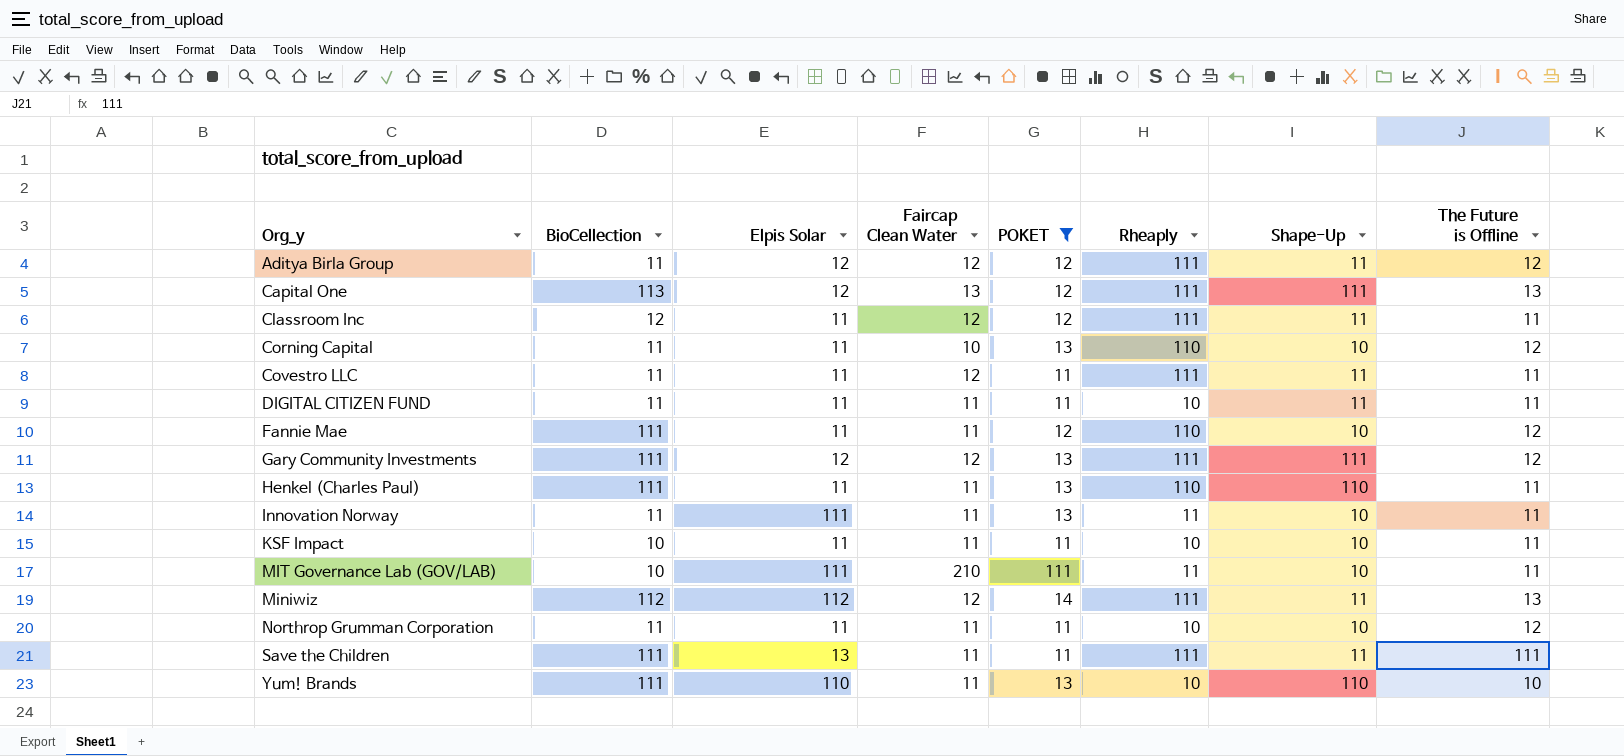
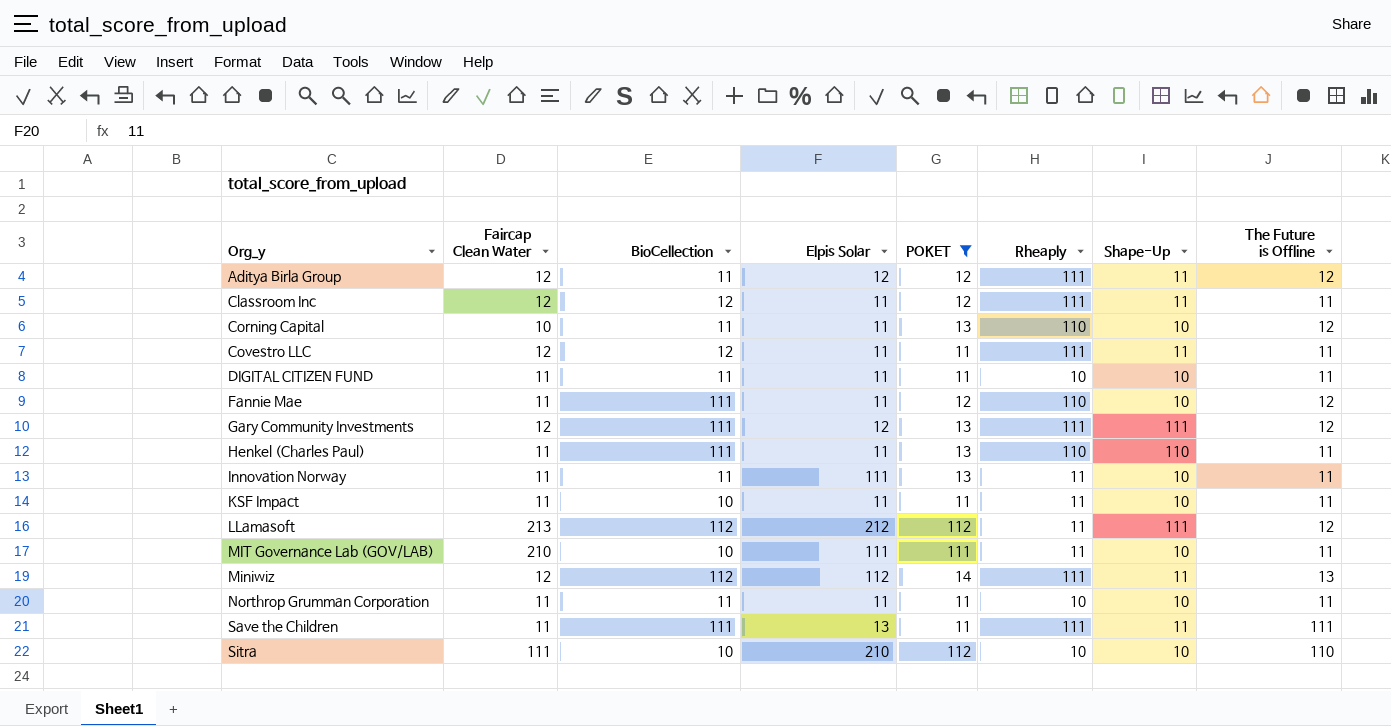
column Faircap Clean Water | position: 4 -> 2
row Capital One: 113 | 12 | 13 | 12 | 111 | 111 | 13 -> none
row Yum! Brands: 111 | 110 | 11 | 13 | 10 | 110 | 10 -> none
Covestro LLC | BioCellection: 11 -> 12
DIGITAL CITIZEN FUND | Shape-Up: 11 -> 10
KSF Impact | Rheaply: 10 -> 11
row LLamasoft: none -> 213 | 112 | 212 | 112 | 11 | 111 | 12
Northrop Grumman Corporation | The Future is Offline: 12 -> 11
row Sitra: none -> 111 | 10 | 210 | 112 | 10 | 10 | 110

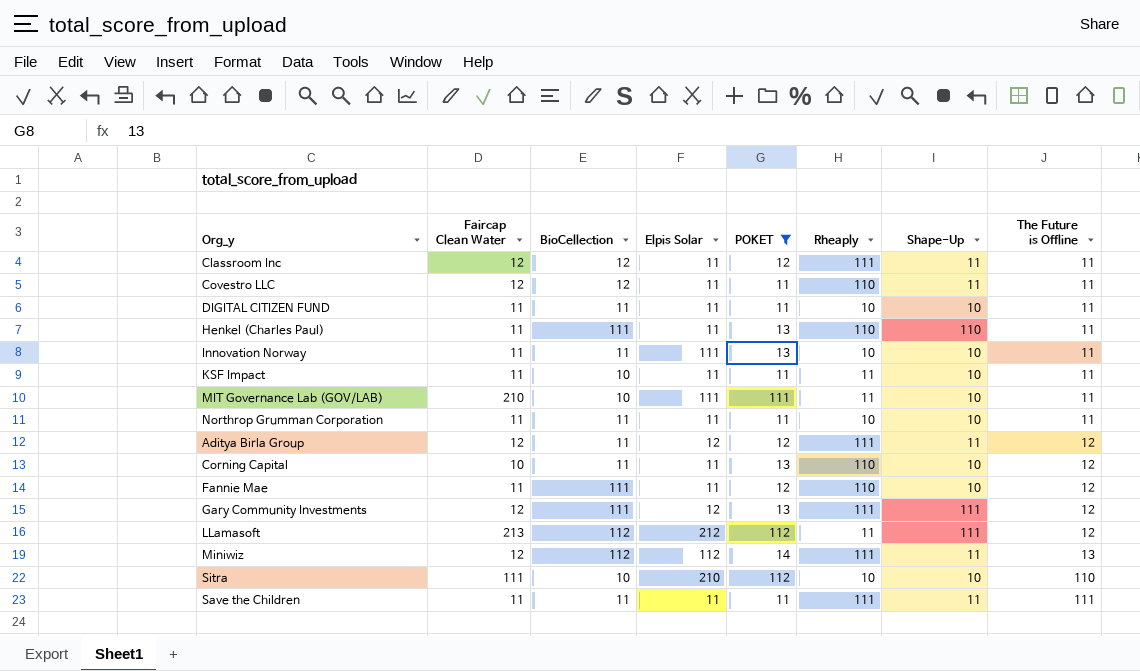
row order: none -> The Future is Offline ascending
Covestro LLC | Rheaply: 111 -> 110
Innovation Norway | Rheaply: 11 -> 10
Save the Children | BioCellection: 111 -> 11
Save the Children | Elpis Solar: 13 -> 11

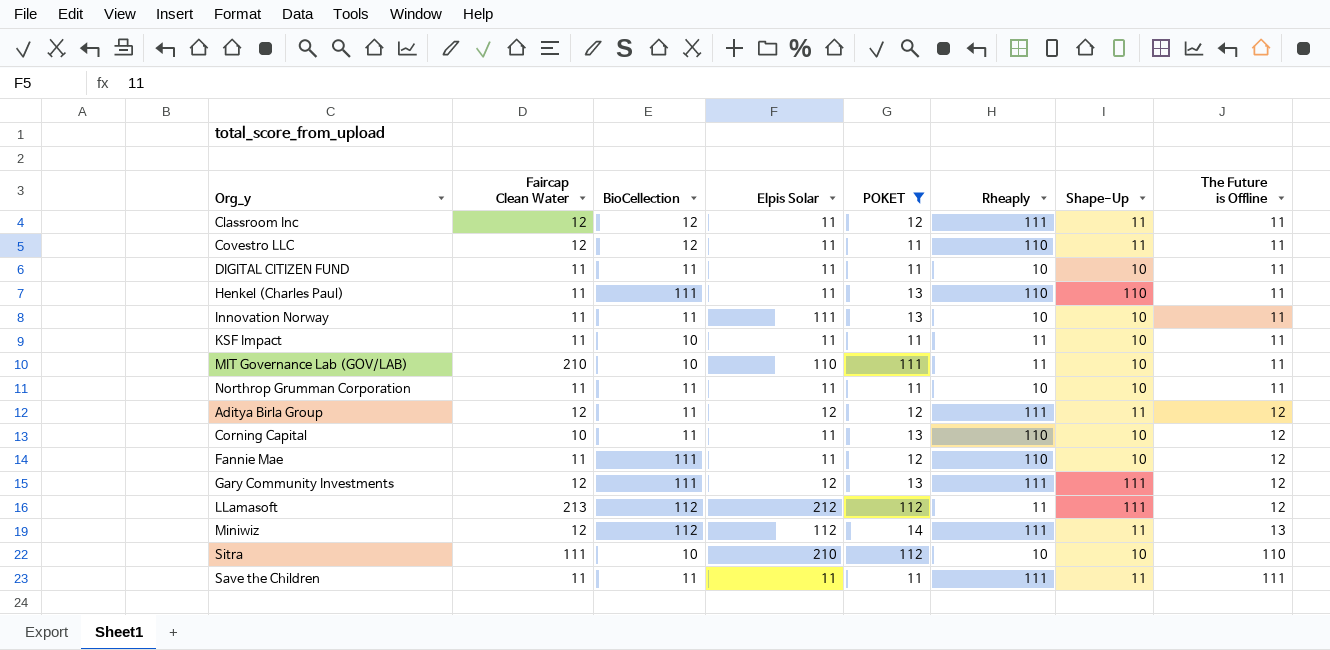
MIT Governance Lab (GOV/LAB) | Elpis Solar: 111 -> 110

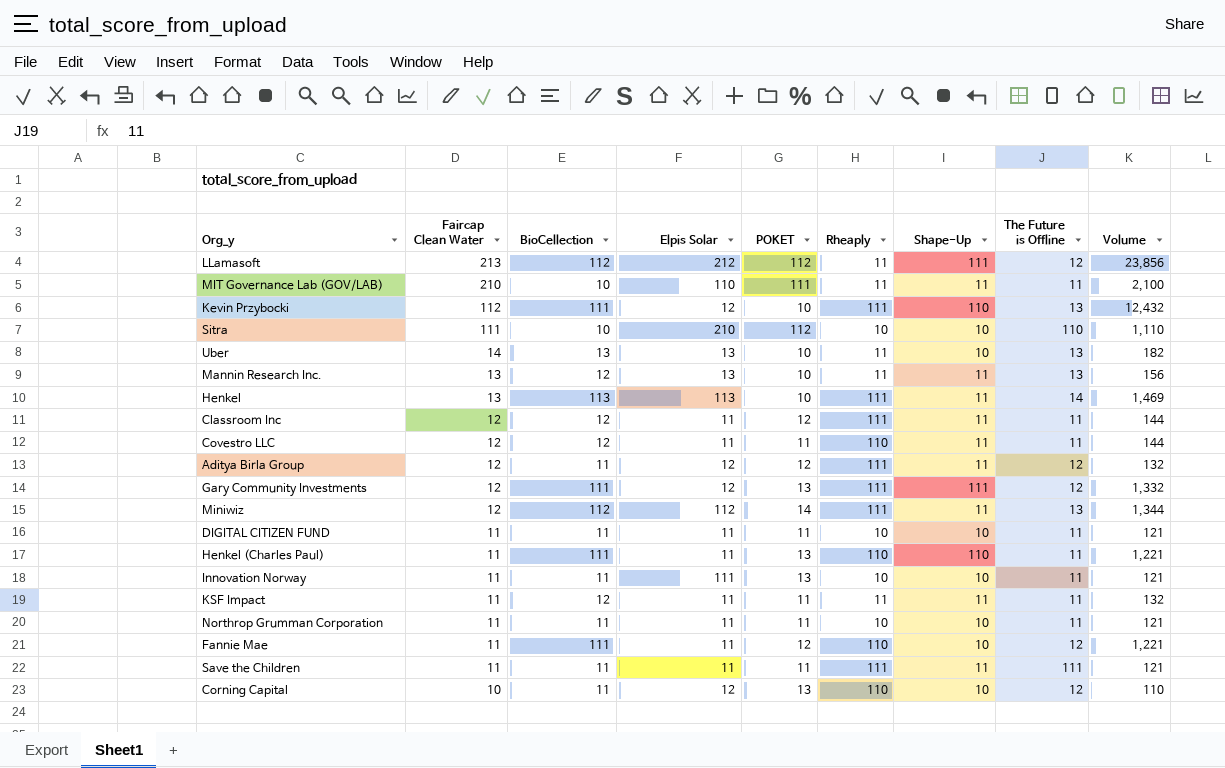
filter: POKET != 10 -> none
row order: The Future is Offline ascending -> Faircap Clean Water descending
column Volume | formula: none -> [Faircap Clean Water] * [BioCellection]
MIT Governance Lab (GOV/LAB) | Shape-Up: 10 -> 11
KSF Impact | BioCellection: 10 -> 12
KSF Impact | Shape-Up: 10 -> 11
Corning Capital | Elpis Solar: 11 -> 12

